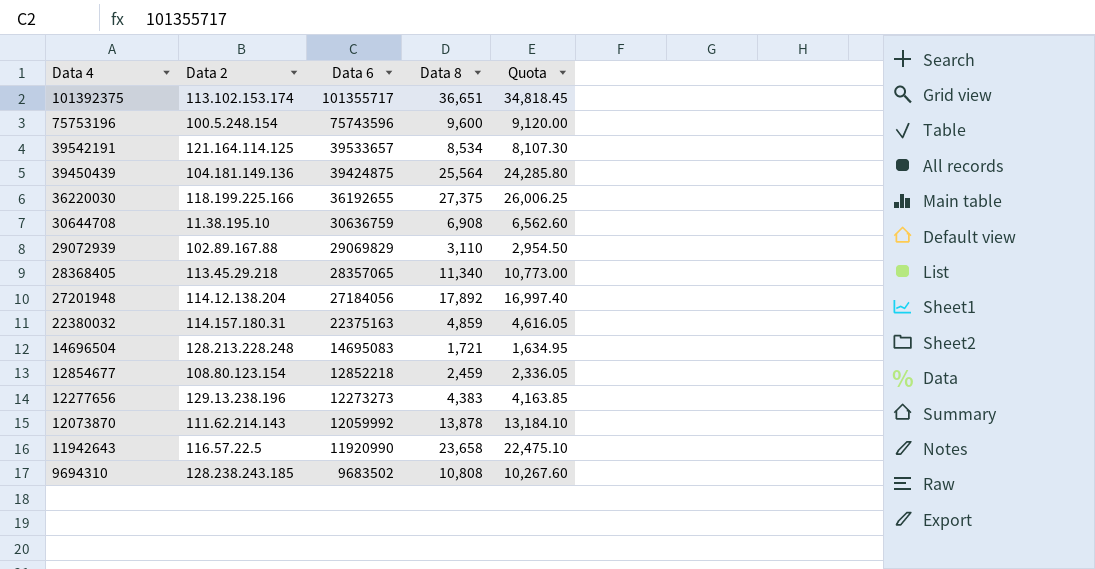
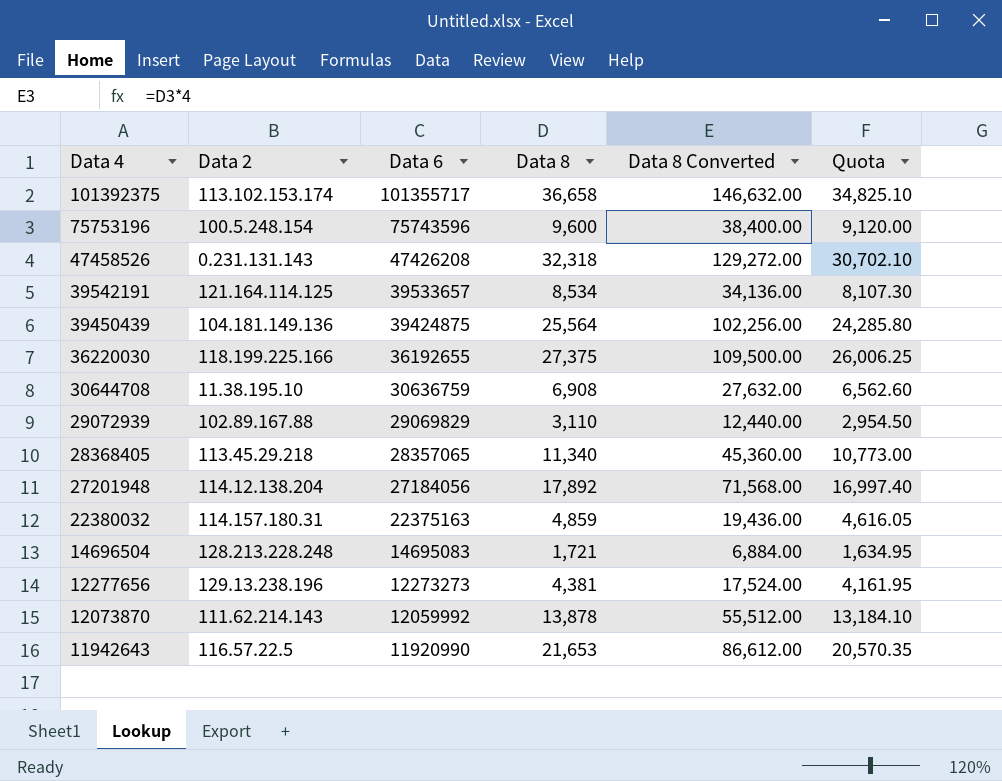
column Data 8 Converted | formula: none -> [Data 8] * 4
row 12854677: 108.80.123.154 | 12852218 | 2,459 | 2,336.05 -> none
row 9694310: 128.238.243.185 | 9683502 | 10,808 | 10,267.60 -> none
101392375 | Data 8: 36,651 -> 36,658
101392375 | Quota: 34,818.45 -> 34,825.10
row 47458526: none -> 0.231.131.143 | 47426208 | 32,318 | 129,272.00 | 30,702.10
12277656 | Data 8: 4,383 -> 4,381
12277656 | Quota: 4,163.85 -> 4,161.95
11942643 | Data 8: 23,658 -> 21,653
11942643 | Quota: 22,475.10 -> 20,570.35

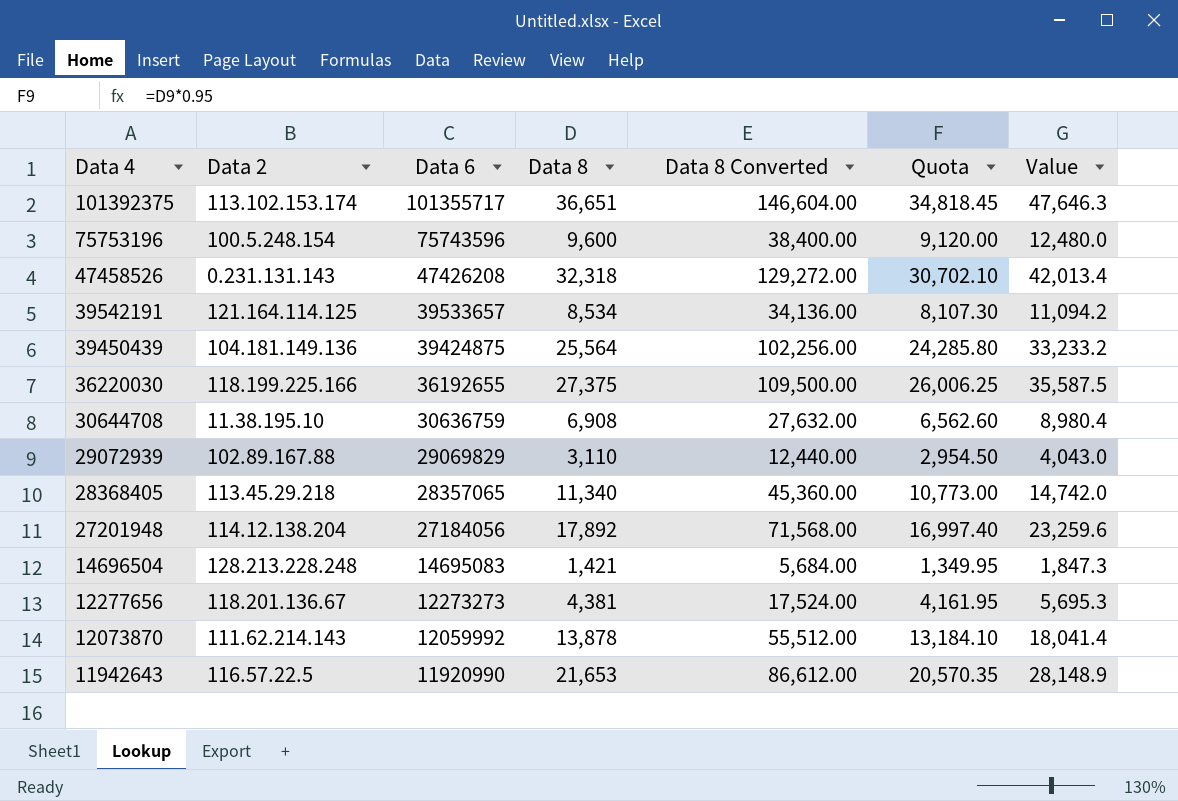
column Value | formula: none -> [Data 8] * 1.3
row 22380032: 114.157.180.31 | 22375163 | 4,859 | 19,436.00 | 4,616.05 -> none
101392375 | Data 8: 36,658 -> 36,651
101392375 | Data 8 Converted: 146,632.00 -> 146,604.00
101392375 | Quota: 34,825.10 -> 34,818.45
14696504 | Data 8: 1,721 -> 1,421
14696504 | Data 8 Converted: 6,884.00 -> 5,684.00
14696504 | Quota: 1,634.95 -> 1,349.95
12277656 | Data 2: 129.13.238.196 -> 118.201.136.67

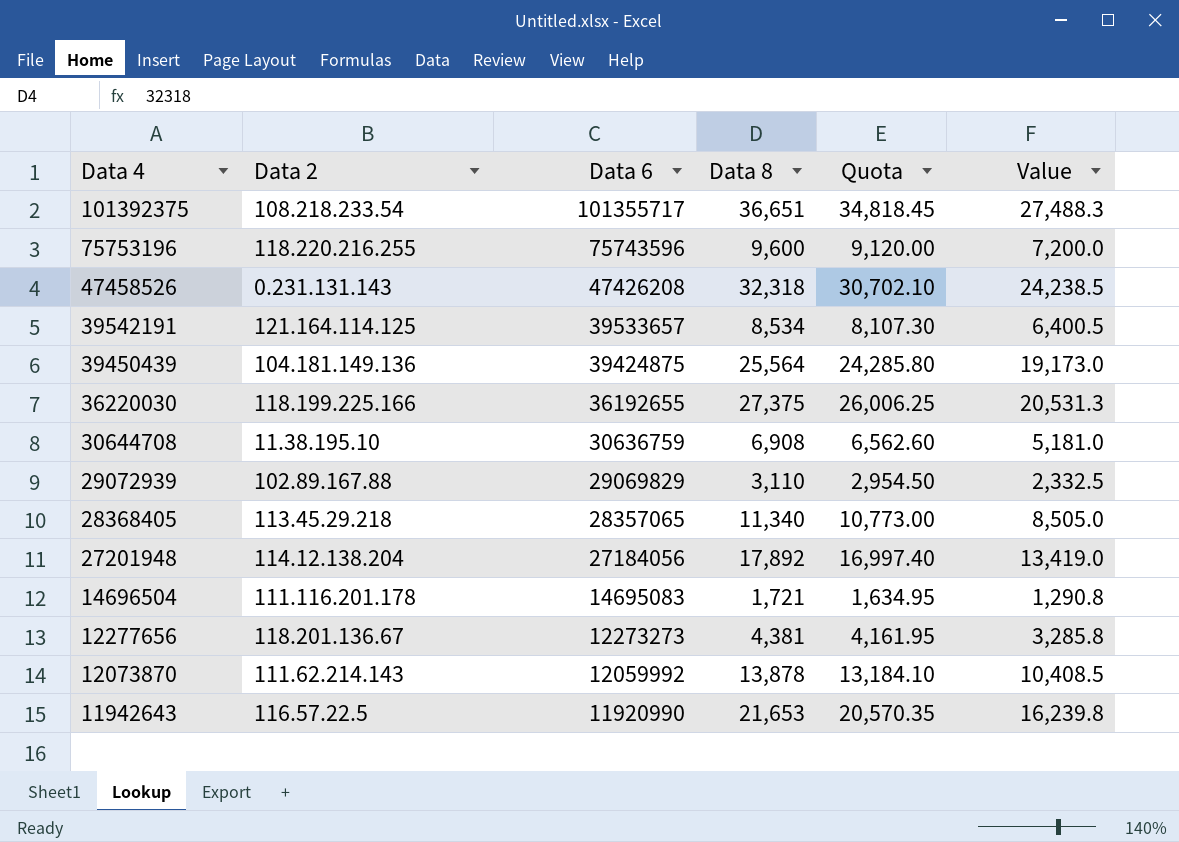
column Data 8 Converted | formula: [Data 8] * 4 -> none
column Value | formula: [Data 8] * 1.3 -> [Data 8] * 0.75
101392375 | Data 2: 113.102.153.174 -> 108.218.233.54
75753196 | Data 2: 100.5.248.154 -> 118.220.216.255
14696504 | Data 2: 128.213.228.248 -> 111.116.201.178
14696504 | Data 8: 1,421 -> 1,721
14696504 | Quota: 1,349.95 -> 1,634.95

